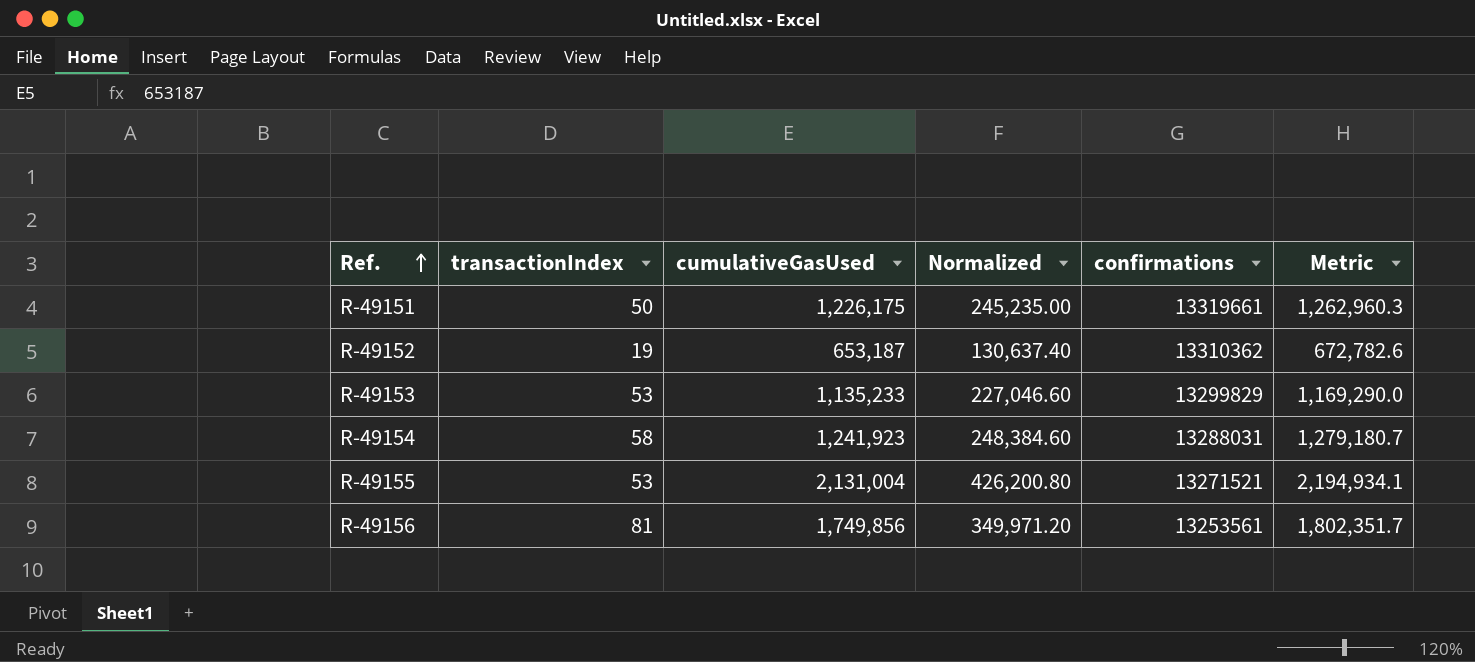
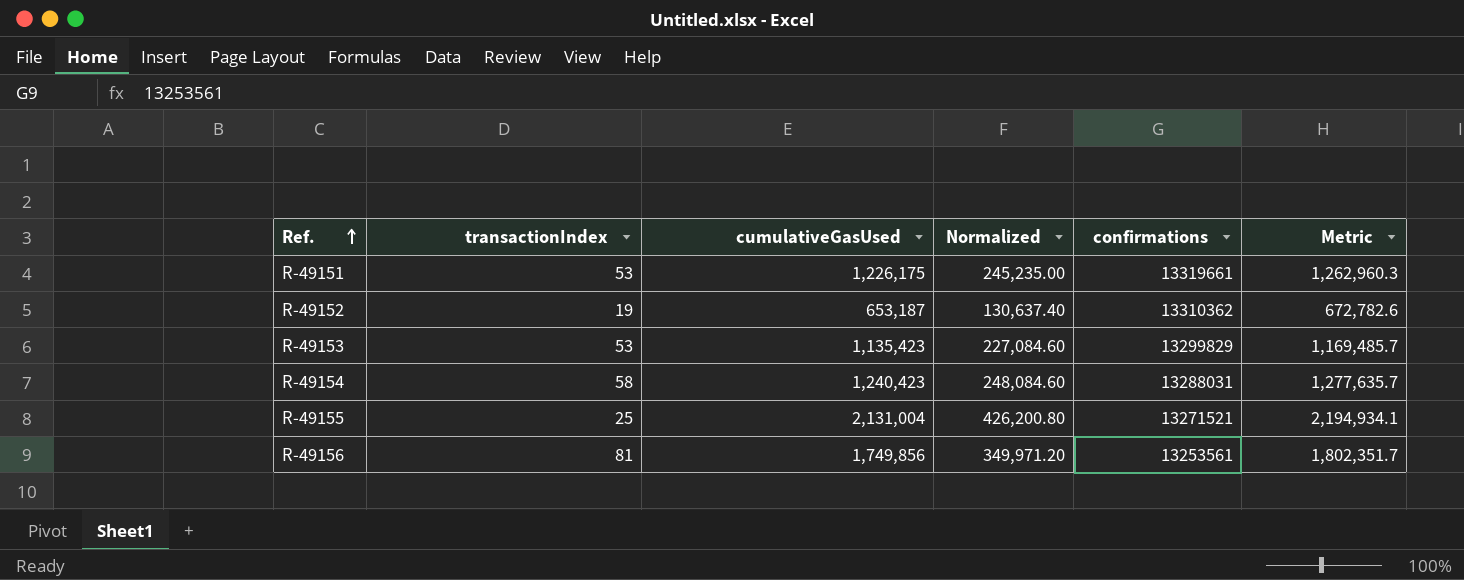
R-49151 | transactionIndex: 50 -> 53
R-49153 | cumulativeGasUsed: 1,135,233 -> 1,135,423
R-49153 | Normalized: 227,046.60 -> 227,084.60
R-49153 | Metric: 1,169,290.0 -> 1,169,485.7
R-49154 | cumulativeGasUsed: 1,241,923 -> 1,240,423
R-49154 | Normalized: 248,384.60 -> 248,084.60
R-49154 | Metric: 1,279,180.7 -> 1,277,635.7
R-49155 | transactionIndex: 53 -> 25

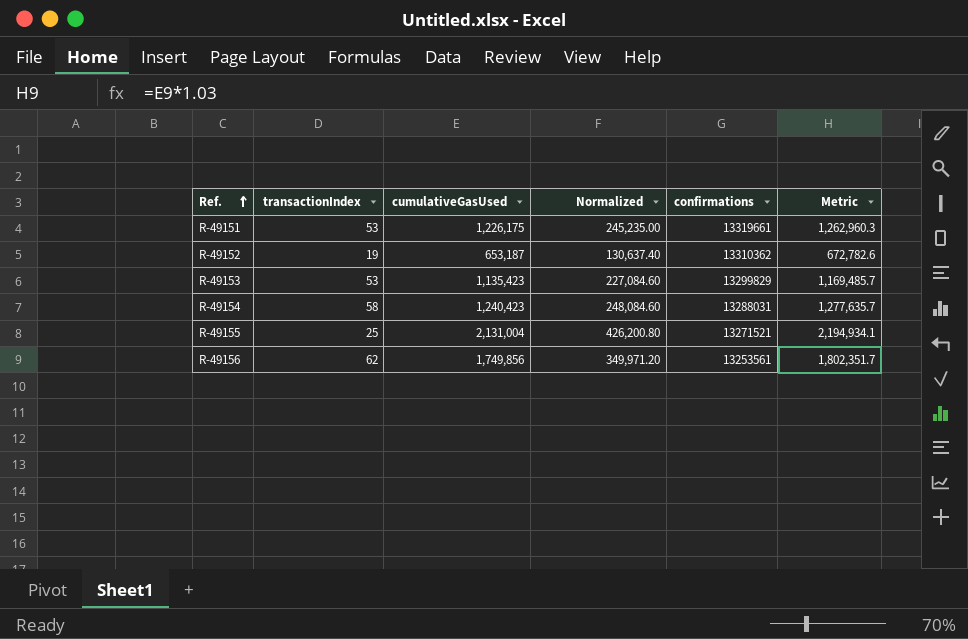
R-49156 | transactionIndex: 81 -> 62

